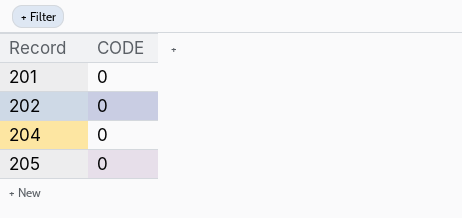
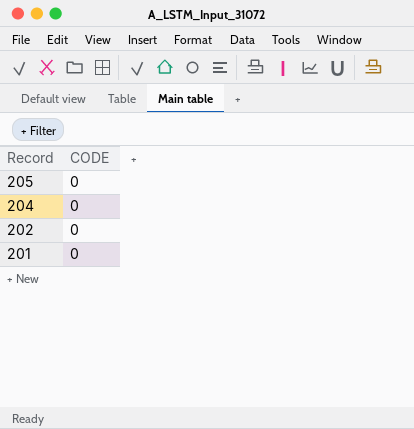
row order: Record ascending -> Record descending

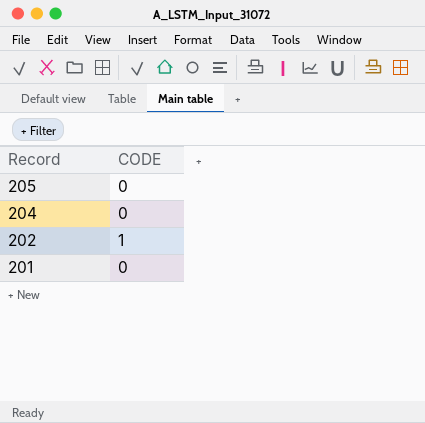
202 | CODE: 0 -> 1

